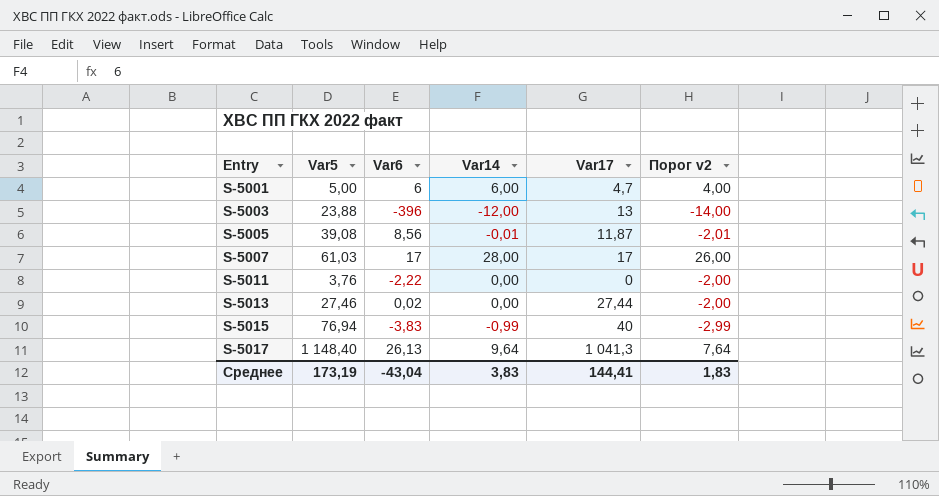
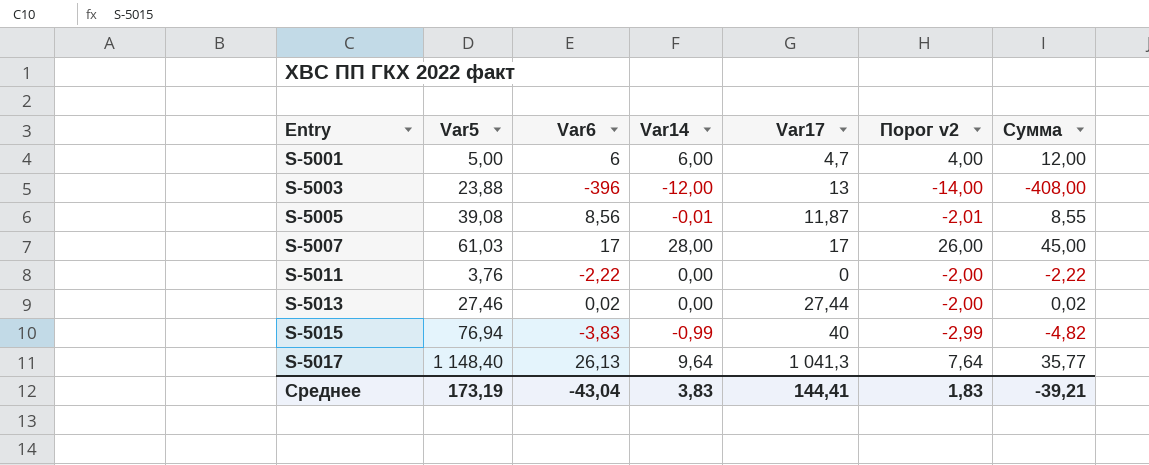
column Сумма | formula: none -> [Var6] + [Var14]

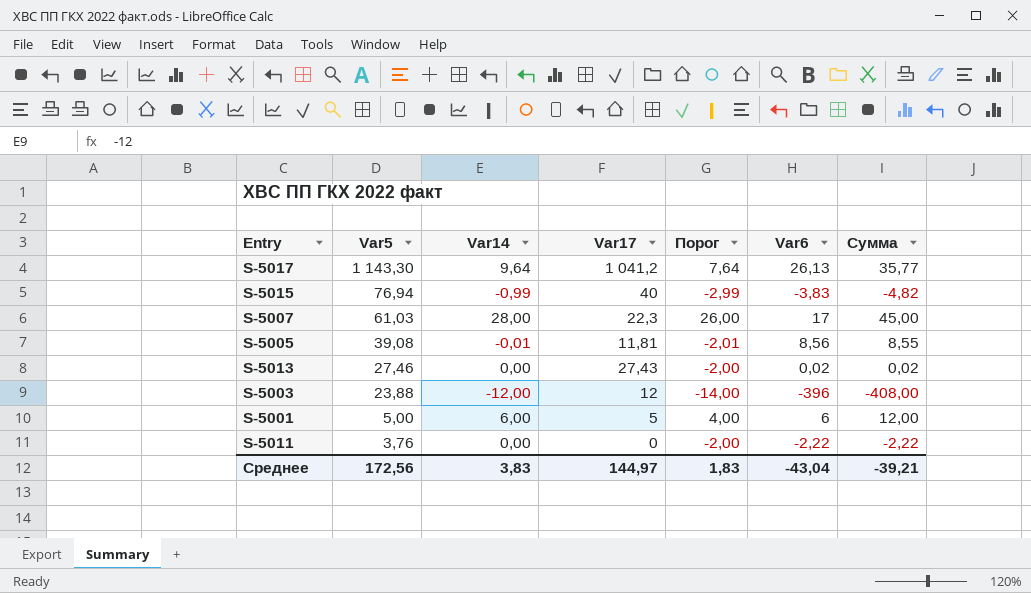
row order: Entry ascending -> Var5 descending
column name: Порог v2 -> Порог
column Var6 | position: 3 -> 6
S-5017 | Var5: 1 148,40 -> 1 143,30
S-5017 | Var17: 1 041,3 -> 1 041,2
S-5007 | Var17: 17 -> 22,3
S-5005 | Var17: 11,87 -> 11,81
S-5013 | Var17: 27,44 -> 27,43
S-5003 | Var17: 13 -> 12
S-5001 | Var17: 4,7 -> 5
Среднее | Var5: 173,19 -> 172,56
Среднее | Var17: 144,41 -> 144,97

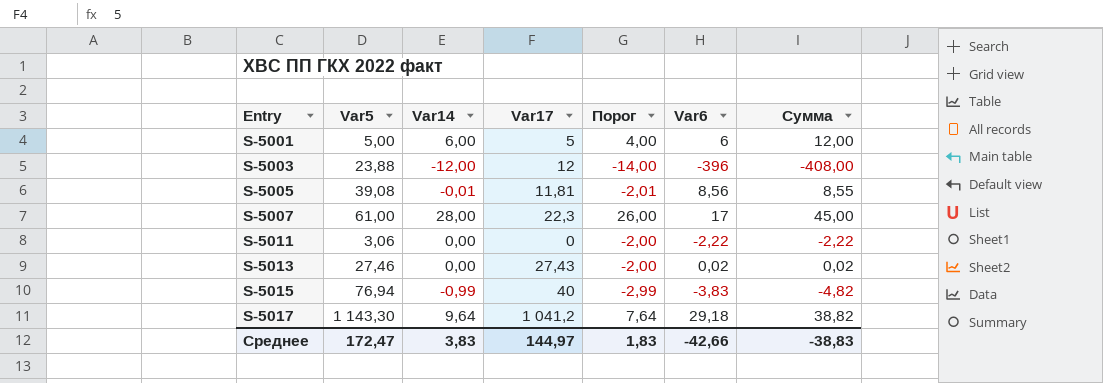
row order: Var5 descending -> Entry ascending
S-5007 | Var5: 61,03 -> 61,00
S-5011 | Var5: 3,76 -> 3,06
S-5017 | Var6: 26,13 -> 29,18
S-5017 | Сумма: 35,77 -> 38,82
Среднее | Var5: 172,56 -> 172,47
Среднее | Var6: -43,04 -> -42,66
Среднее | Сумма: -39,21 -> -38,83

